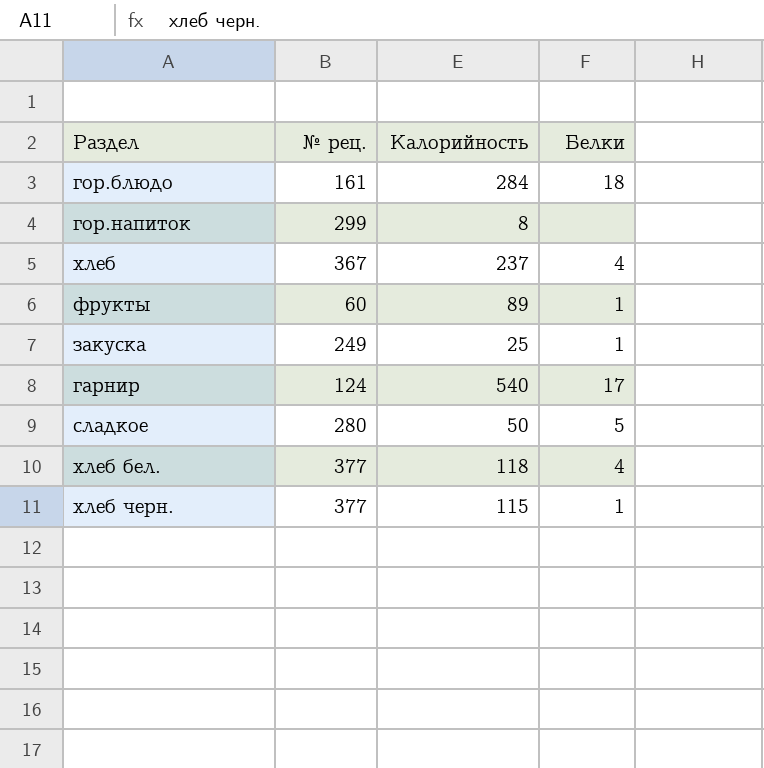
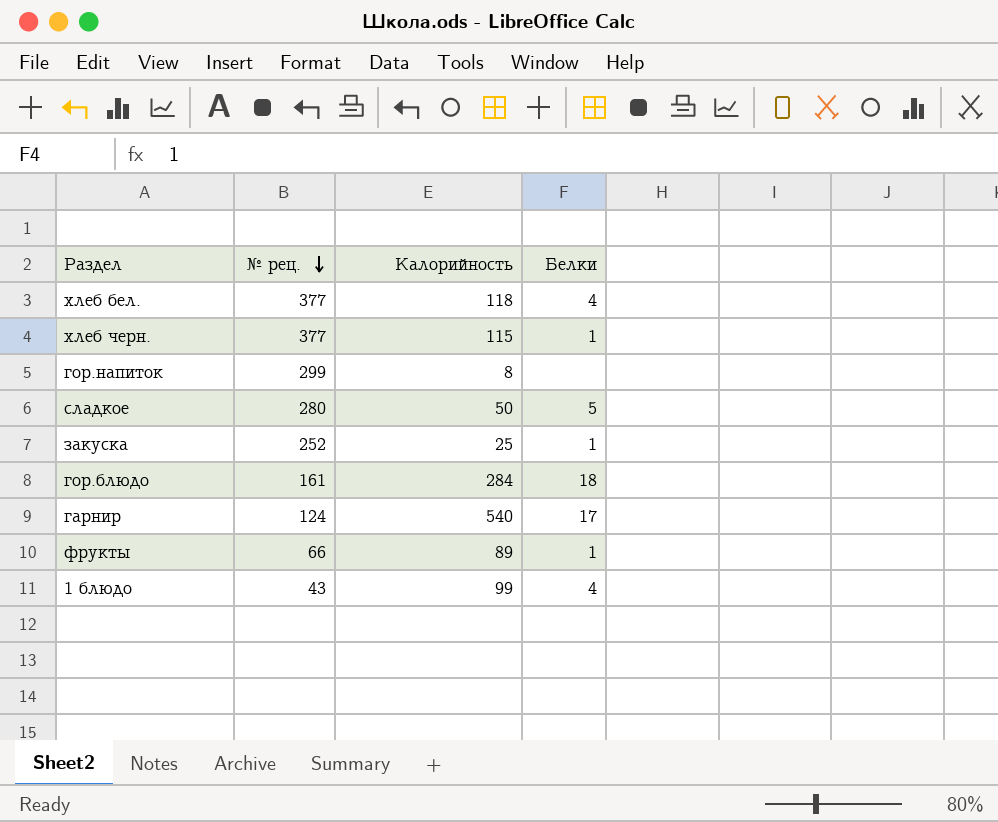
row order: none -> № рец. descending
row хлеб: 367 | 237 | 4 -> none
закуска | № рец.: 249 -> 252
фрукты | № рец.: 60 -> 66
row 1 блюдо: none -> 43 | 99 | 4

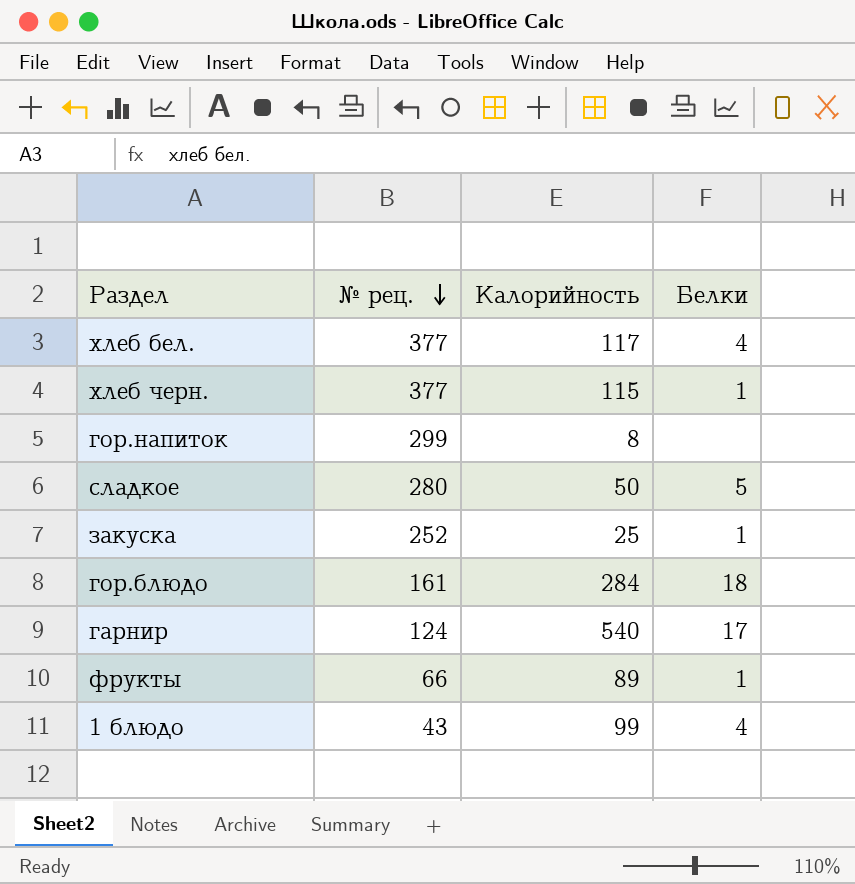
хлеб бел. | Калорийность: 118 -> 117

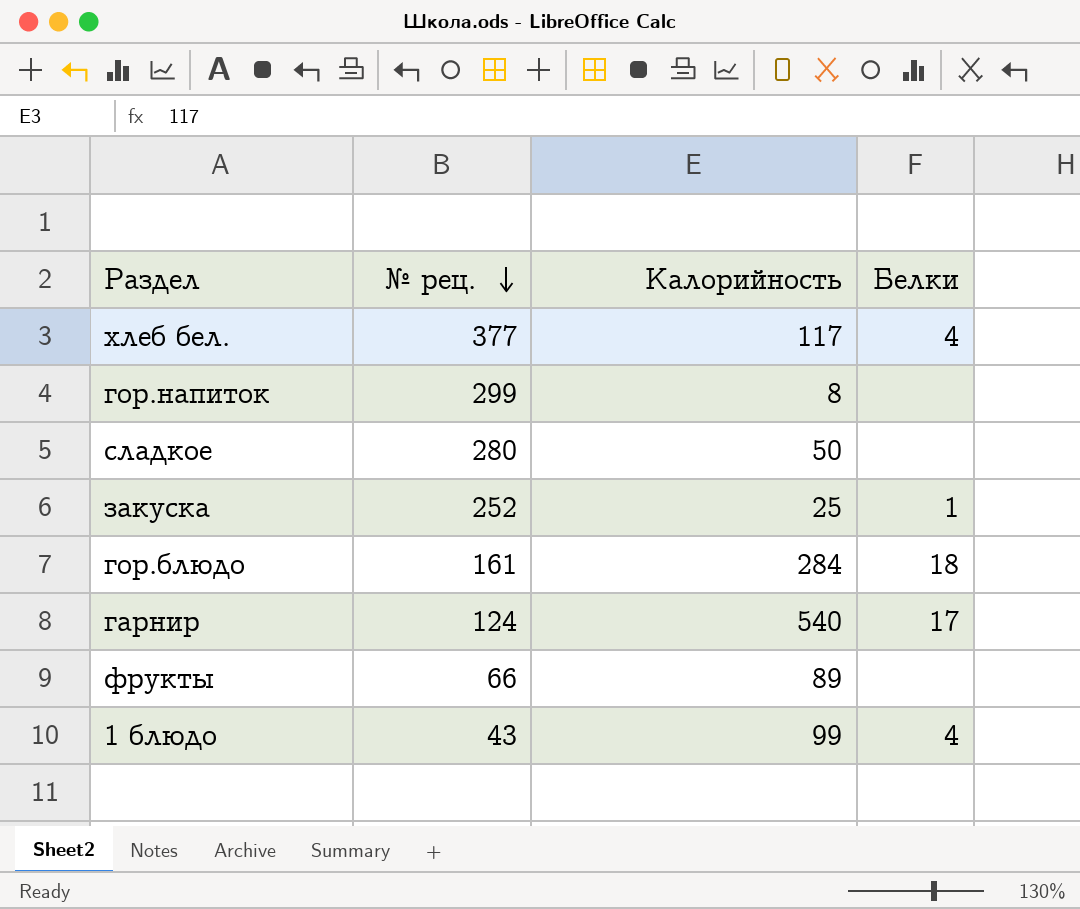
row хлеб черн.: 377 | 115 | 1 -> none
сладкое | Белки: 5 -> none
фрукты | Белки: 1 -> none

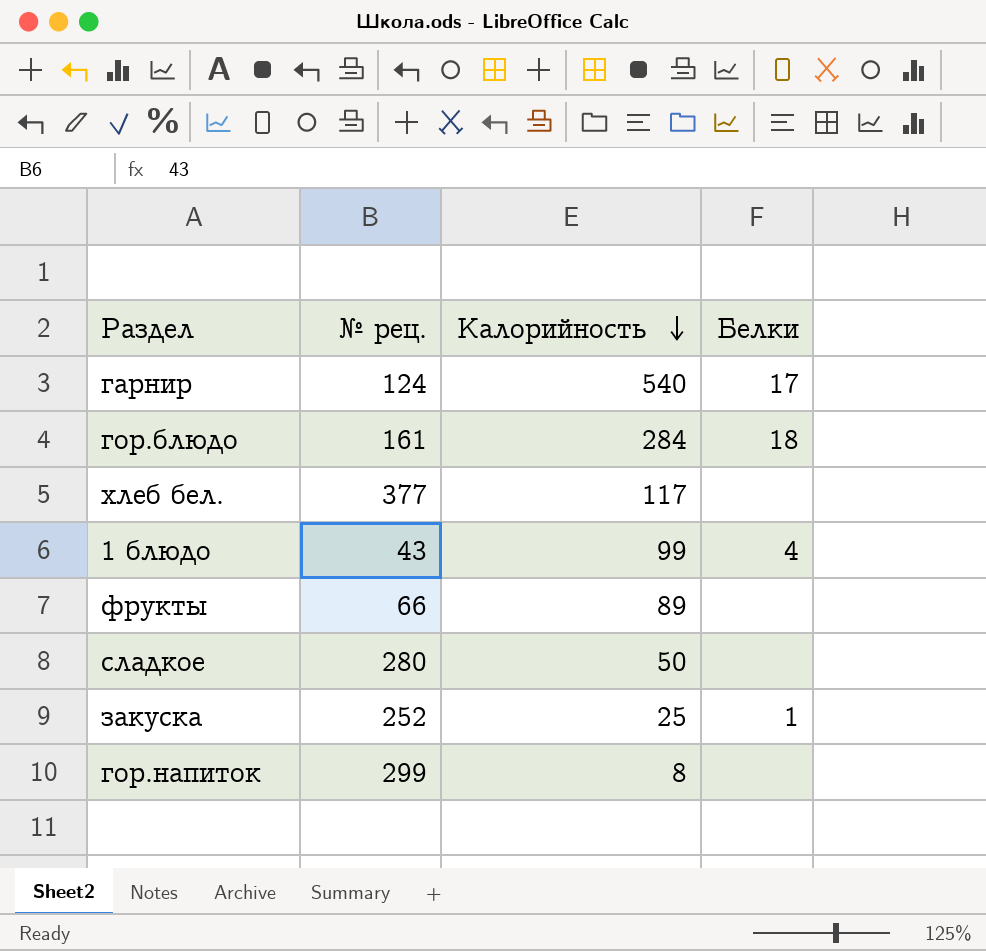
row order: № рец. descending -> Калорийность descending
хлеб бел. | Белки: 4 -> none

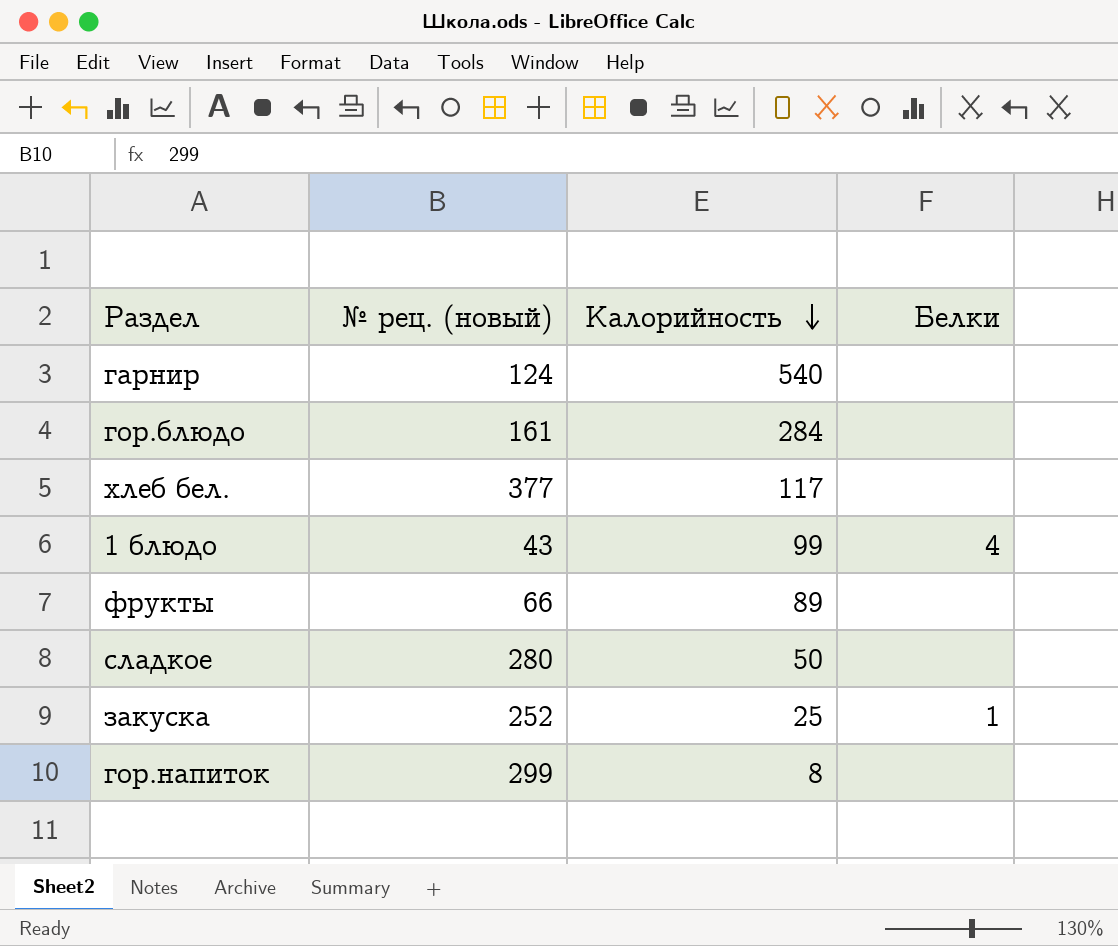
column name: № рец. -> № рец. (новый)
гарнир | Белки: 17 -> none
гор.блюдо | Белки: 18 -> none

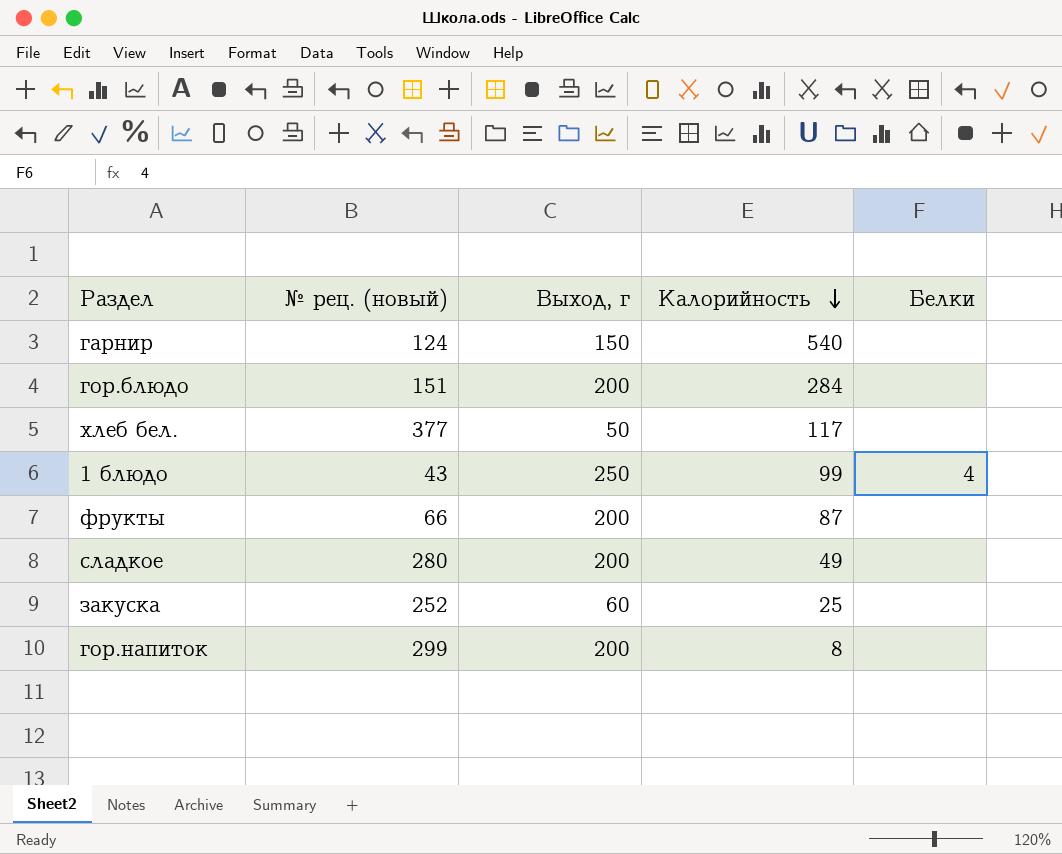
column Выход, г | position: none -> 3
гор.блюдо | № рец. (новый): 161 -> 151
фрукты | Калорийность: 89 -> 87
сладкое | Калорийность: 50 -> 49
закуска | Белки: 1 -> none

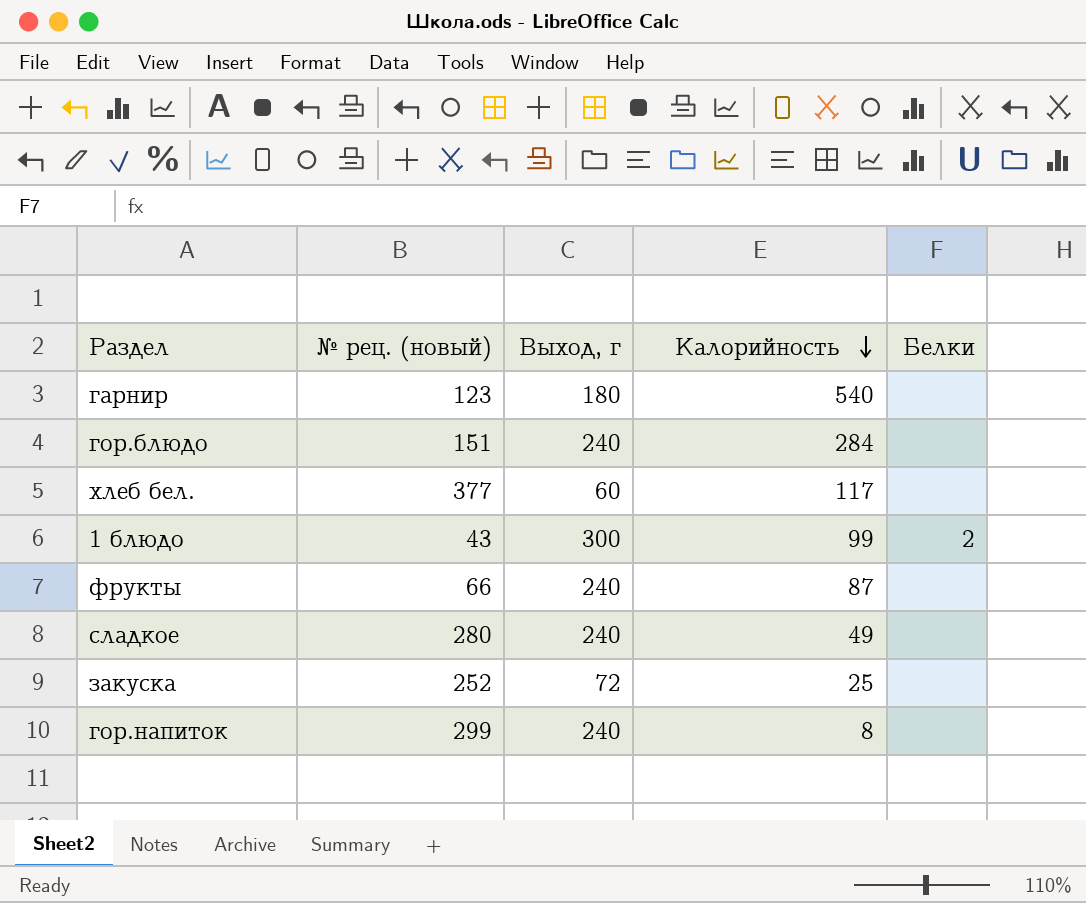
гарнир | № рец. (новый): 124 -> 123
гарнир | Выход, г: 150 -> 180
гор.блюдо | Выход, г: 200 -> 240
хлеб бел. | Выход, г: 50 -> 60
1 блюдо | Выход, г: 250 -> 300
1 блюдо | Белки: 4 -> 2
фрукты | Выход, г: 200 -> 240
сладкое | Выход, г: 200 -> 240
закуска | Выход, г: 60 -> 72
гор.напиток | Выход, г: 200 -> 240

